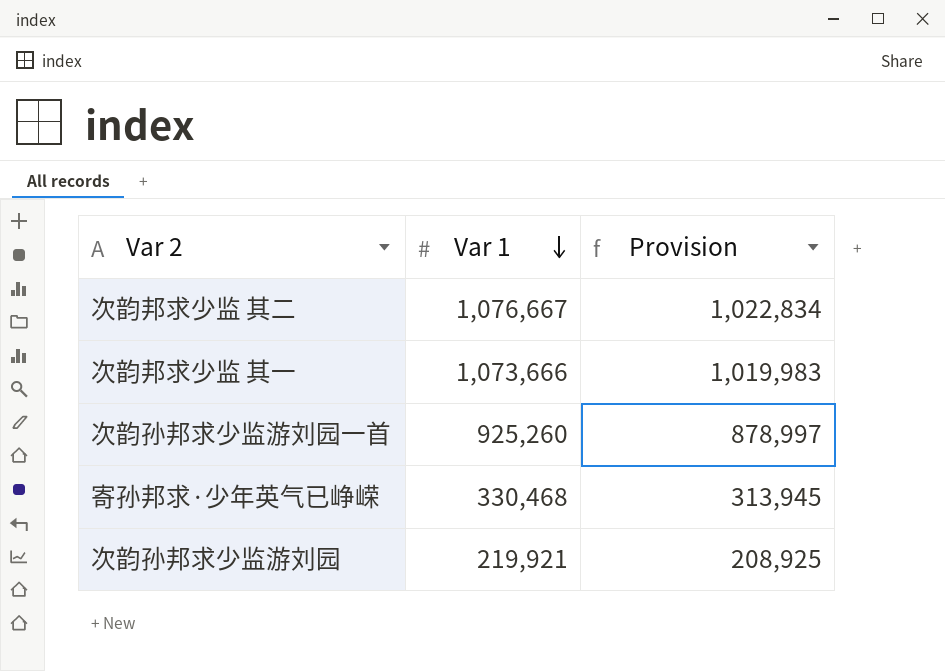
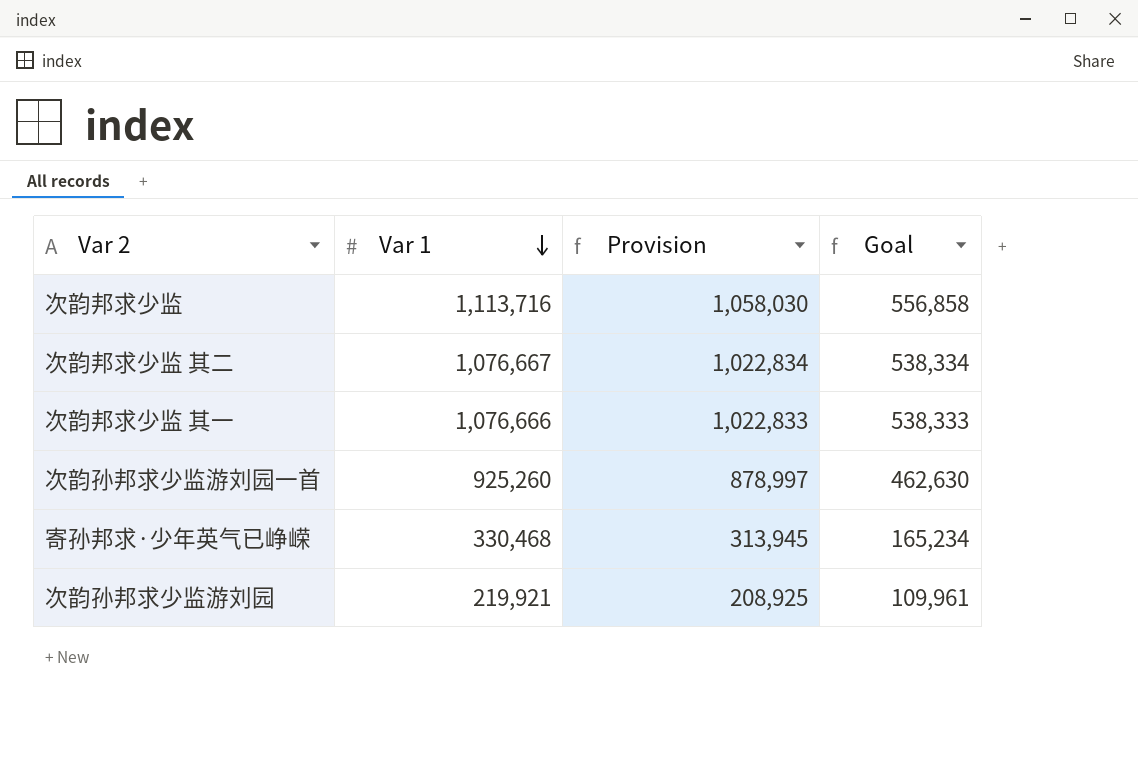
column Goal | formula: none -> [Var 1] * 0.5
row 次韵邦求少监: none -> 1,113,716 | 1,058,030 | 556,858
次韵邦求少监 其一 | Var 1: 1,073,666 -> 1,076,666
次韵邦求少监 其一 | Provision: 1,019,983 -> 1,022,833

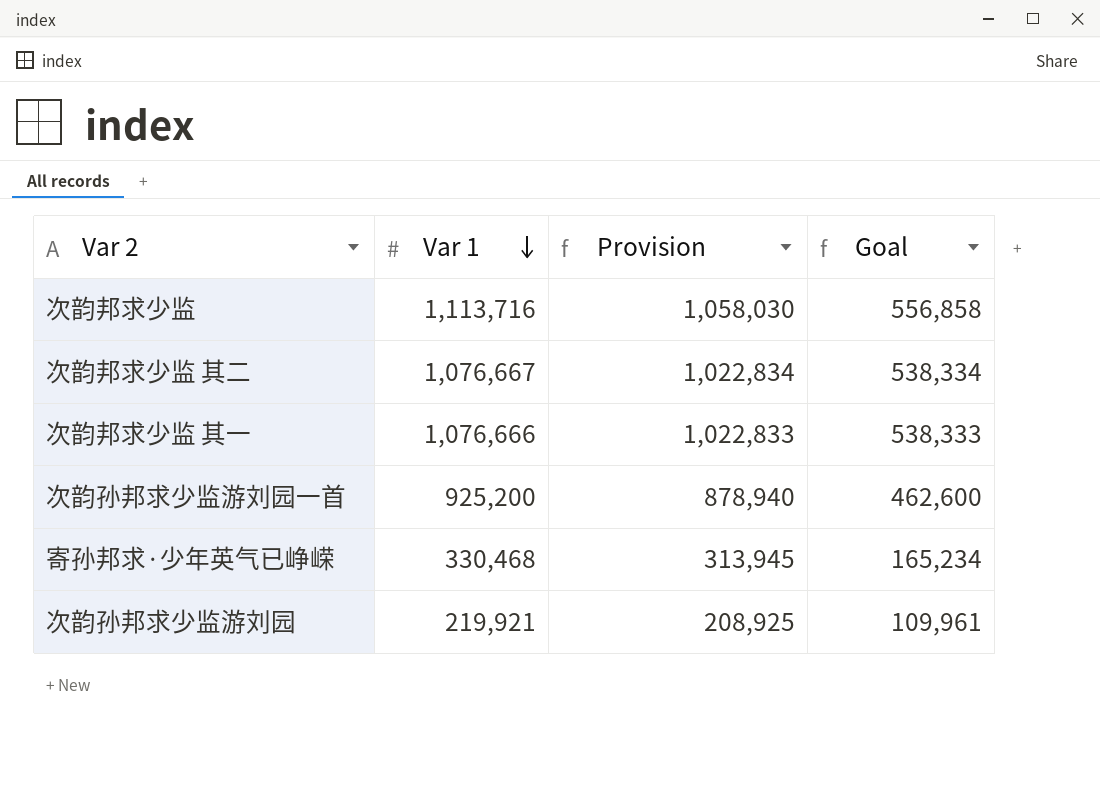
次韵孙邦求少监游刘园一首 | Var 1: 925,260 -> 925,200
次韵孙邦求少监游刘园一首 | Provision: 878,997 -> 878,940
次韵孙邦求少监游刘园一首 | Goal: 462,630 -> 462,600

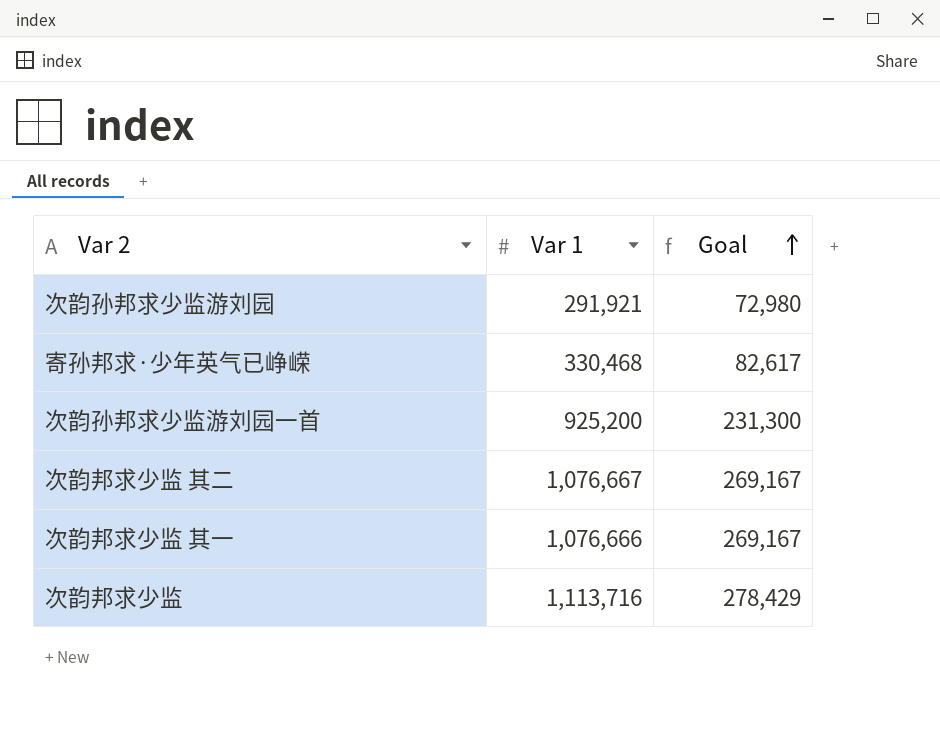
row order: Var 1 descending -> Goal ascending
column Provision | formula: [Var 1] * 0.95 -> none
column Goal | formula: [Var 1] * 0.5 -> [Var 1] * 0.25
次韵孙邦求少监游刘园 | Var 1: 219,921 -> 291,921

